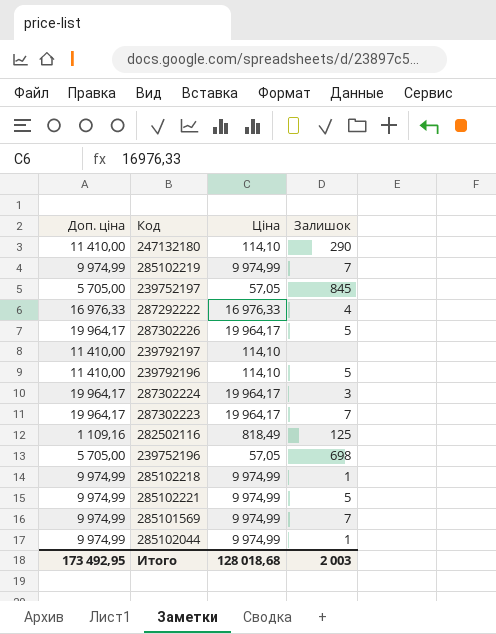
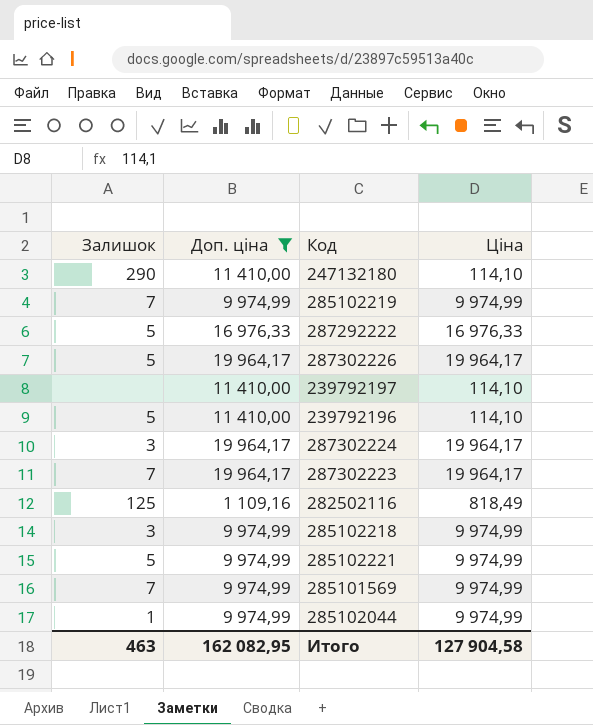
filter: none -> Доп. ціна != 5 705,00
column Залишок | position: 4 -> 1
287292222 | Залишок: 4 -> 5
285102218 | Залишок: 1 -> 3
Итого | Залишок: 2 003 -> 463
Итого | Доп. ціна: 173 492,95 -> 162 082,95
Итого | Ціна: 128 018,68 -> 127 904,58

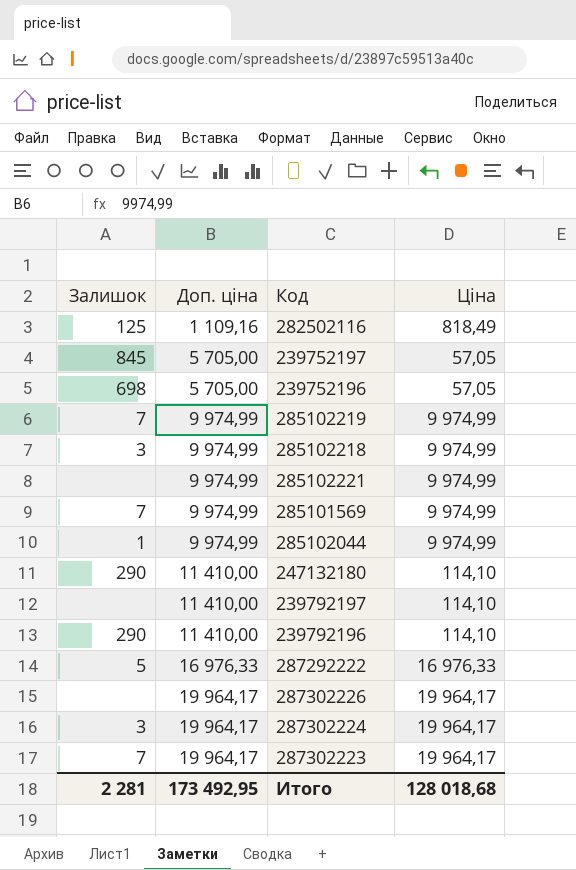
filter: Доп. ціна != 5 705,00 -> none
row order: none -> Доп. ціна ascending
285102221 | Залишок: 5 -> none
239792196 | Залишок: 5 -> 290
287302226 | Залишок: 5 -> none
Итого | Залишок: 463 -> 2 281
Итого | Доп. ціна: 162 082,95 -> 173 492,95
Итого | Ціна: 127 904,58 -> 128 018,68

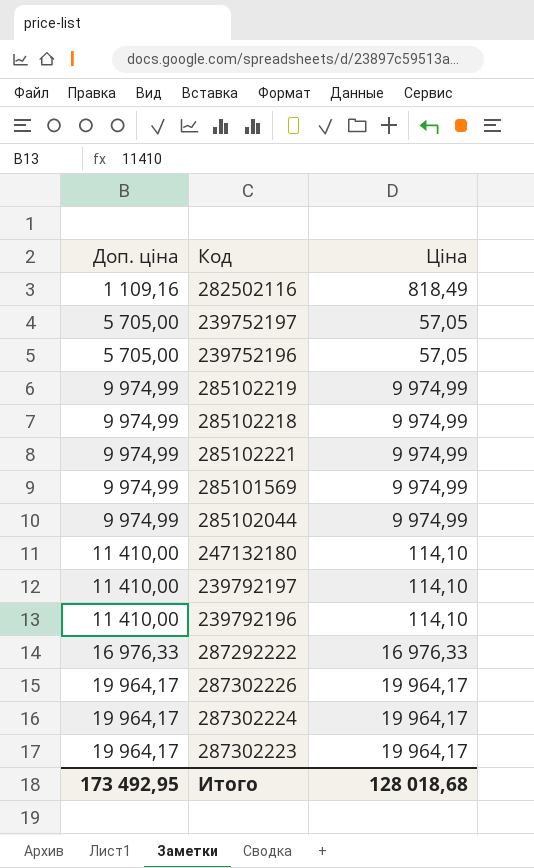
column Залишок | position: 1 -> none

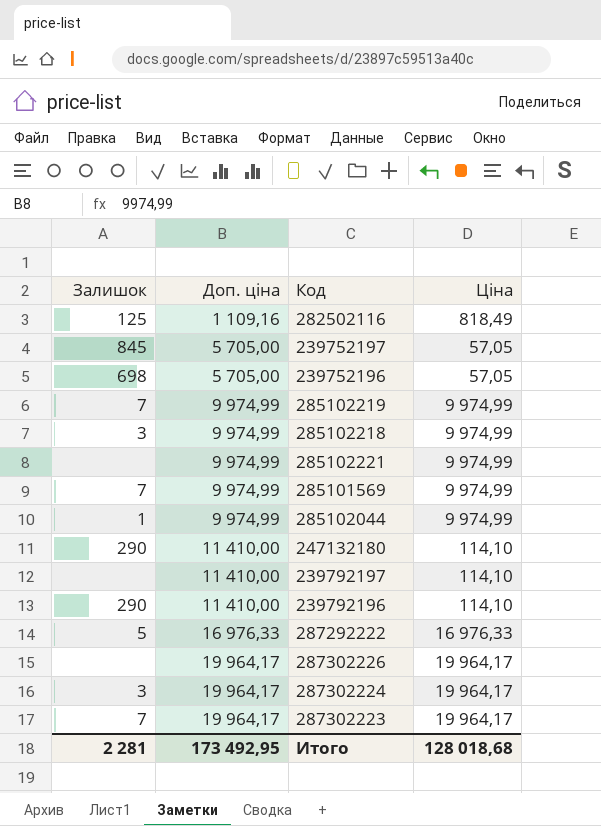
column Залишок | position: none -> 1

